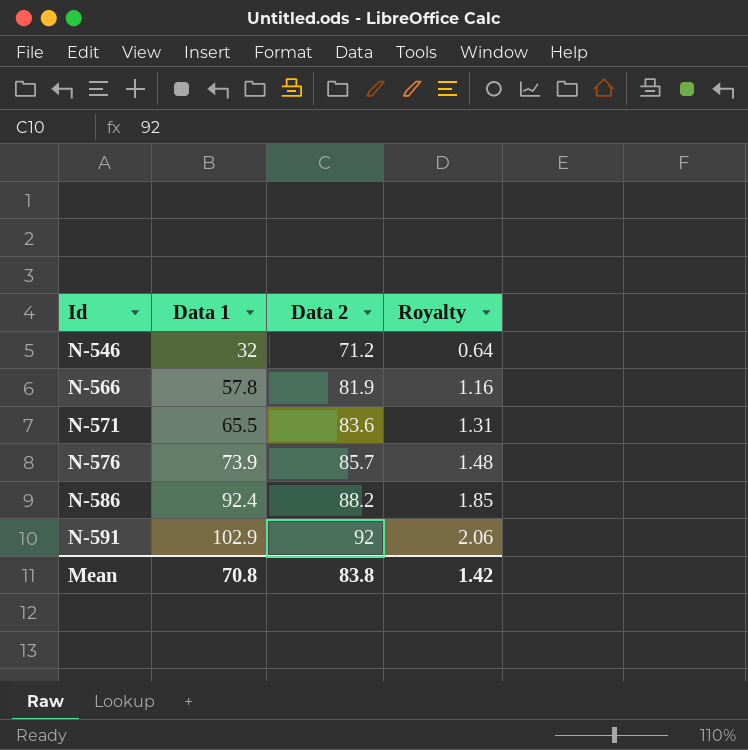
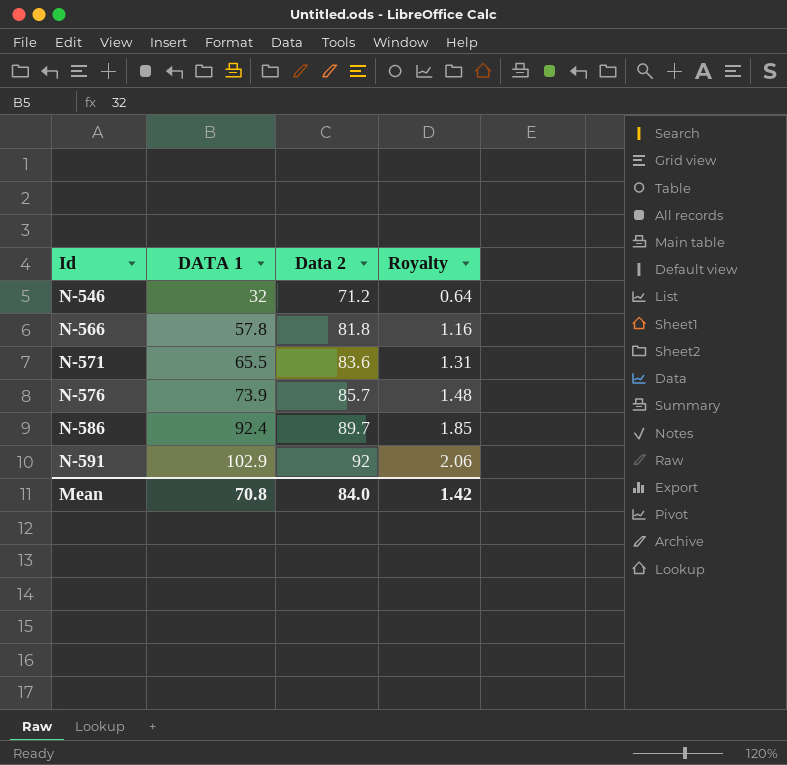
column name: Data 1 -> DATA 1
N-566 | Data 2: 81.9 -> 81.8
N-586 | Data 2: 88.2 -> 89.7
Mean | Data 2: 83.8 -> 84.0

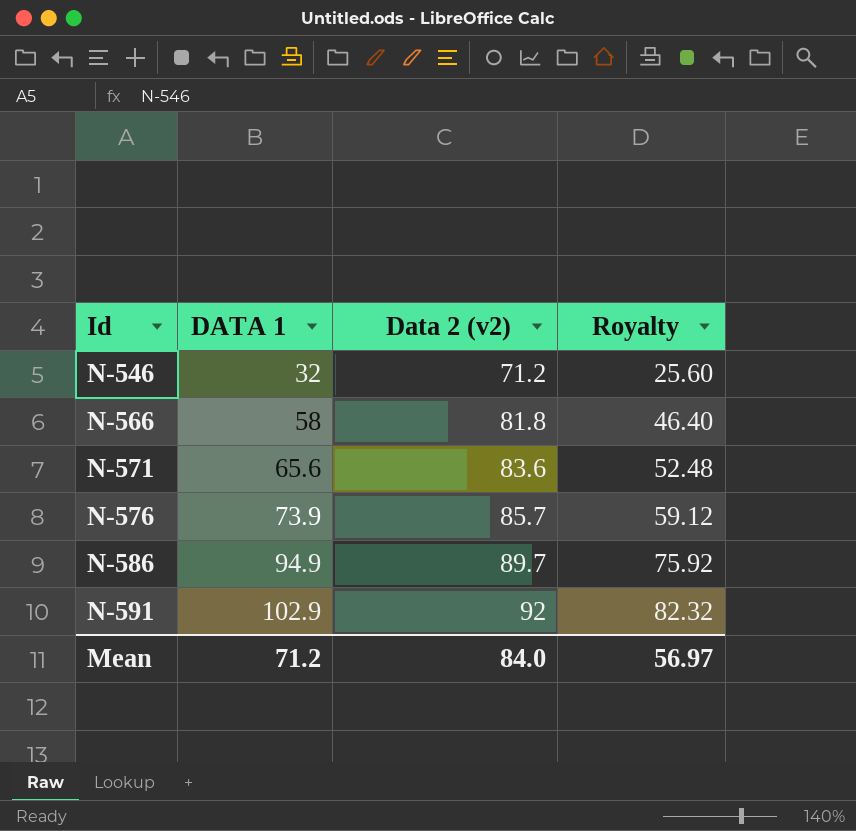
column name: Data 2 -> Data 2 (v2)
column Royalty | formula: [DATA 1] * 0.02 -> [DATA 1] * 0.8
N-566 | DATA 1: 57.8 -> 58
N-571 | DATA 1: 65.5 -> 65.6
N-586 | DATA 1: 92.4 -> 94.9
Mean | DATA 1: 70.8 -> 71.2
Mean | Royalty: 1.42 -> 56.97

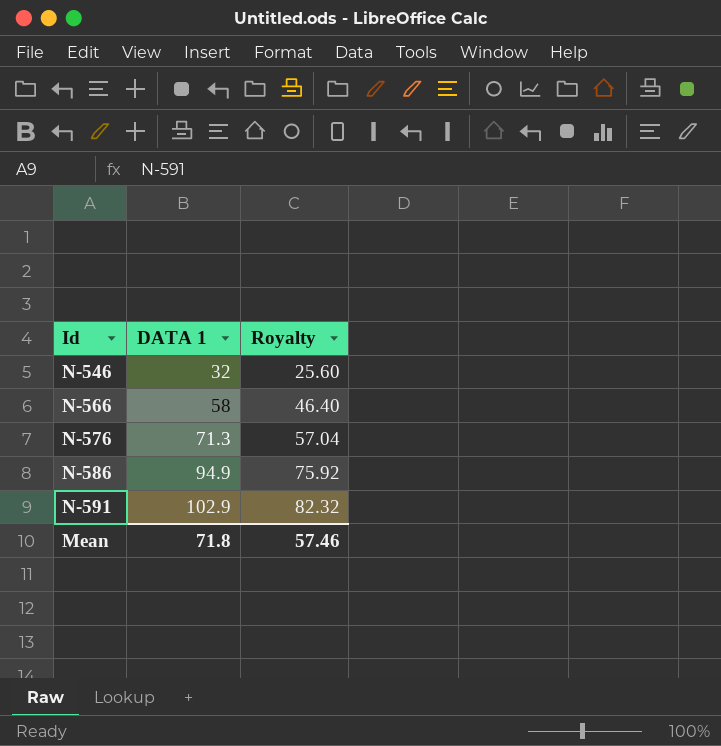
column Data 2 (v2) | position: 3 -> none
row N-571: 65.6 | 83.6 | 52.48 -> none
N-576 | DATA 1: 73.9 -> 71.3
N-576 | Royalty: 59.12 -> 57.04
Mean | DATA 1: 71.2 -> 71.8
Mean | Royalty: 56.97 -> 57.46

